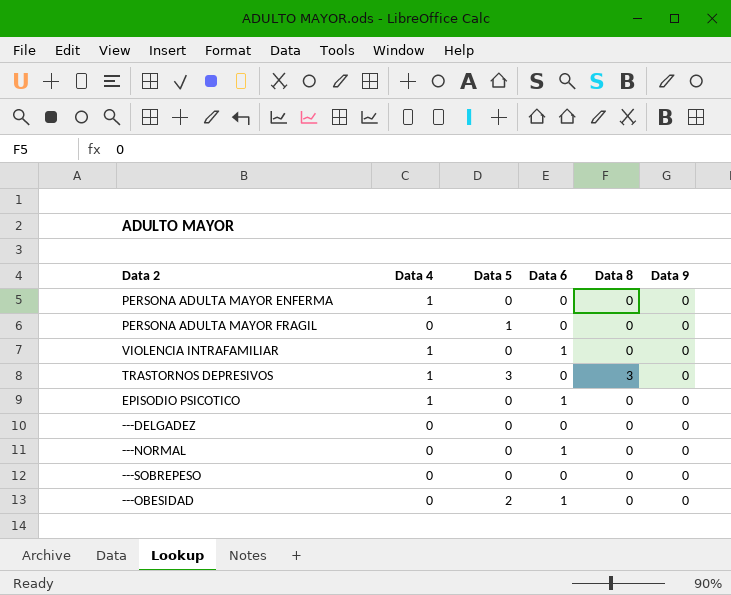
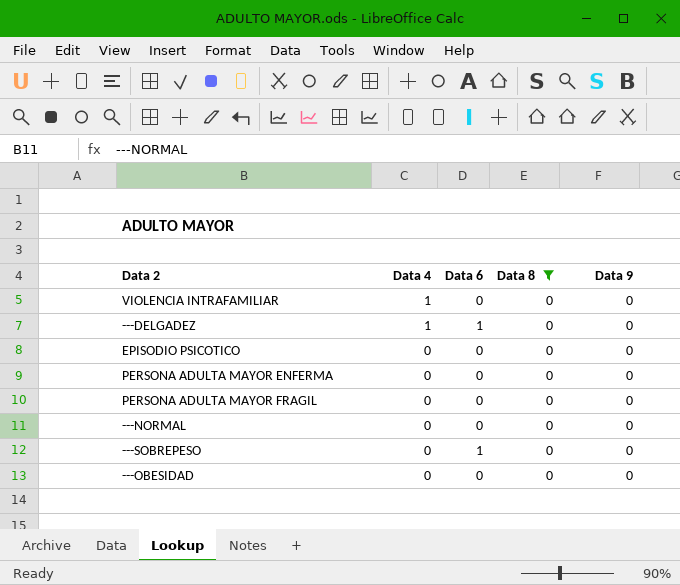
filter: none -> Data 8 = 0
row order: none -> Data 4 descending
column Data 5 | position: 3 -> none
VIOLENCIA INTRAFAMILIAR | Data 6: 1 -> 0
---DELGADEZ | Data 4: 0 -> 1
---DELGADEZ | Data 6: 0 -> 1
EPISODIO PSICOTICO | Data 4: 1 -> 0
EPISODIO PSICOTICO | Data 6: 1 -> 0
PERSONA ADULTA MAYOR ENFERMA | Data 4: 1 -> 0
---NORMAL | Data 6: 1 -> 0
---SOBREPESO | Data 6: 0 -> 1
---OBESIDAD | Data 6: 1 -> 0

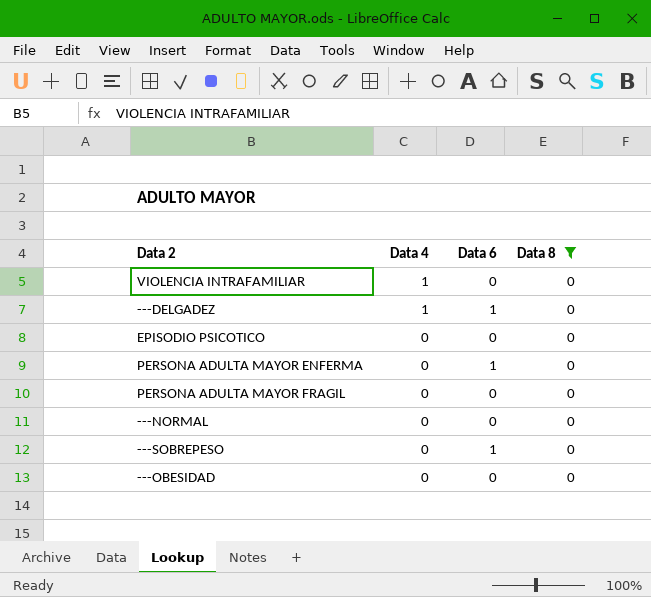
column Data 9 | position: 5 -> none
PERSONA ADULTA MAYOR ENFERMA | Data 6: 0 -> 1

